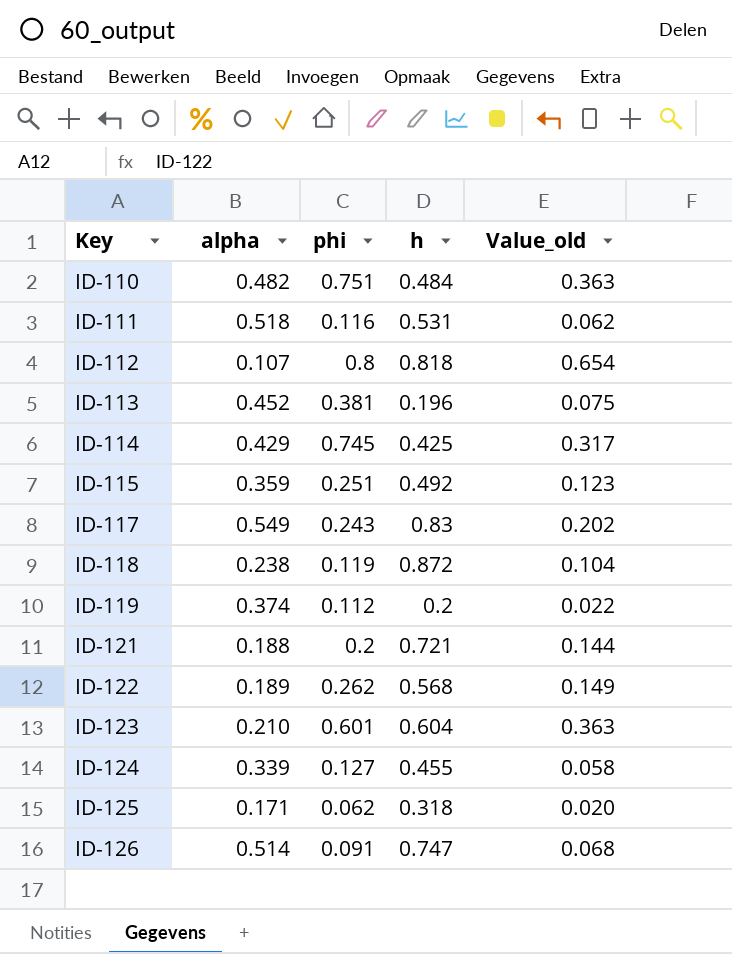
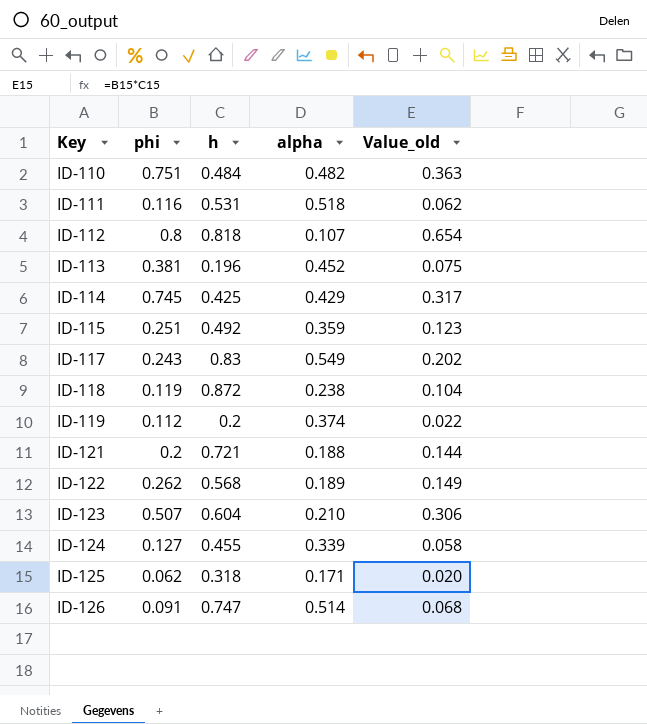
column alpha | position: 2 -> 4
ID-123 | phi: 0.601 -> 0.507
ID-123 | Value_old: 0.363 -> 0.306

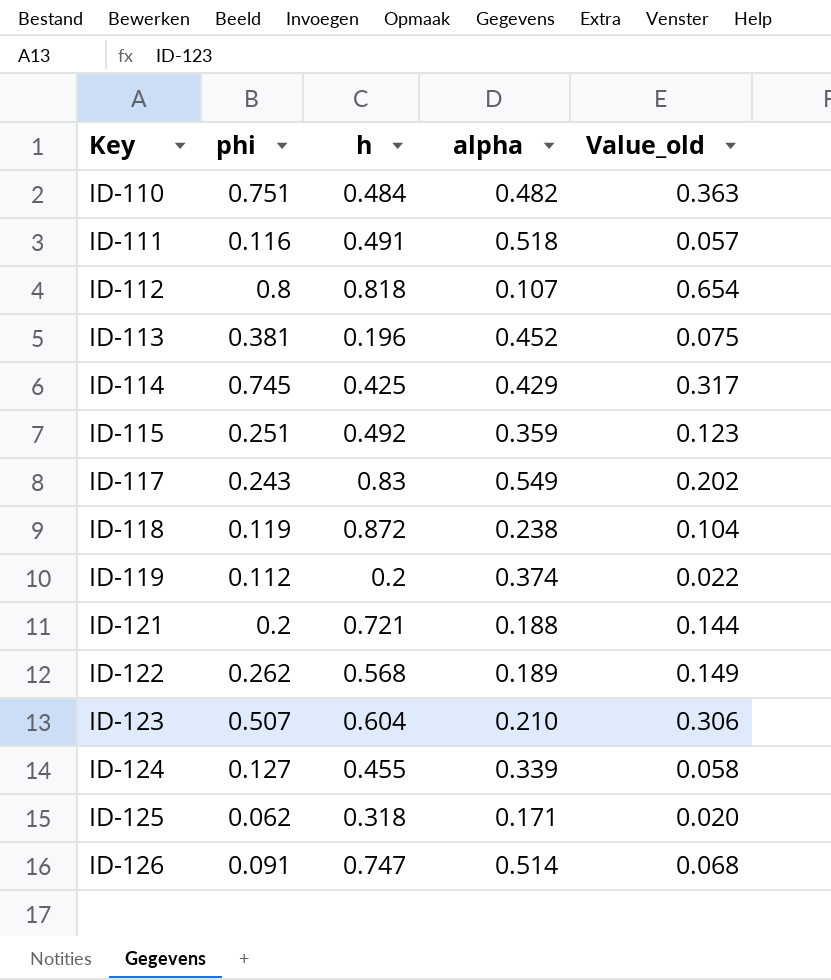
ID-111 | h: 0.531 -> 0.491
ID-111 | Value_old: 0.062 -> 0.057

